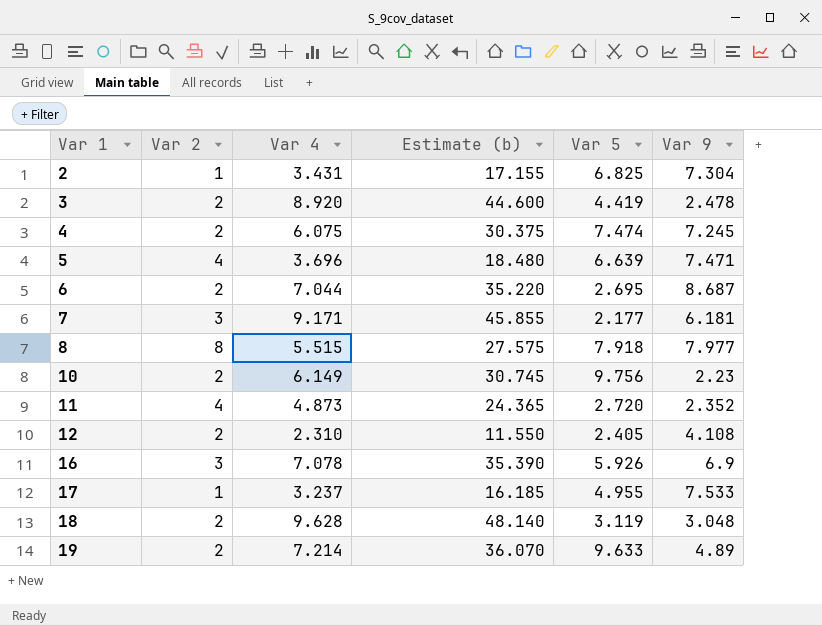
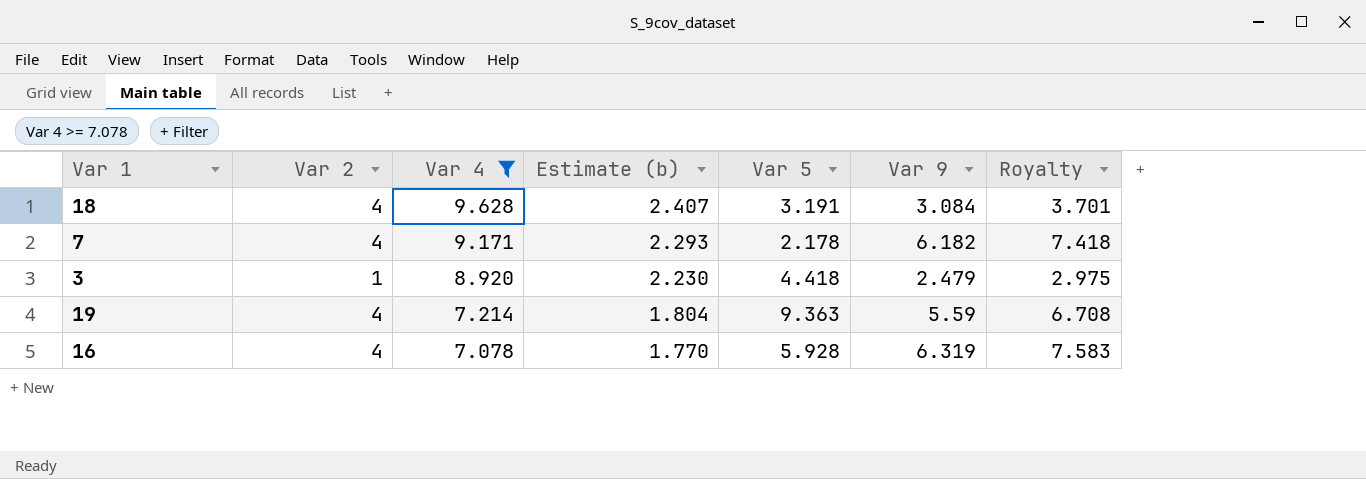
filter: none -> Var 4 >= 7.078
row order: Var 1 ascending -> Var 4 descending
column Estimate (b) | formula: [Var 4] * 5 -> [Var 4] * 0.25
column Royalty | formula: none -> [Var 9] * 1.2
18 | Var 2: 2 -> 4
18 | Var 5: 3.119 -> 3.191
18 | Var 9: 3.048 -> 3.084
7 | Var 2: 3 -> 4
7 | Var 5: 2.177 -> 2.178
7 | Var 9: 6.181 -> 6.182
3 | Var 2: 2 -> 1
3 | Var 5: 4.419 -> 4.418
3 | Var 9: 2.478 -> 2.479
19 | Var 2: 2 -> 4
19 | Var 5: 9.633 -> 9.363
19 | Var 9: 4.89 -> 5.59
16 | Var 2: 3 -> 4
16 | Var 5: 5.926 -> 5.928
16 | Var 9: 6.9 -> 6.319

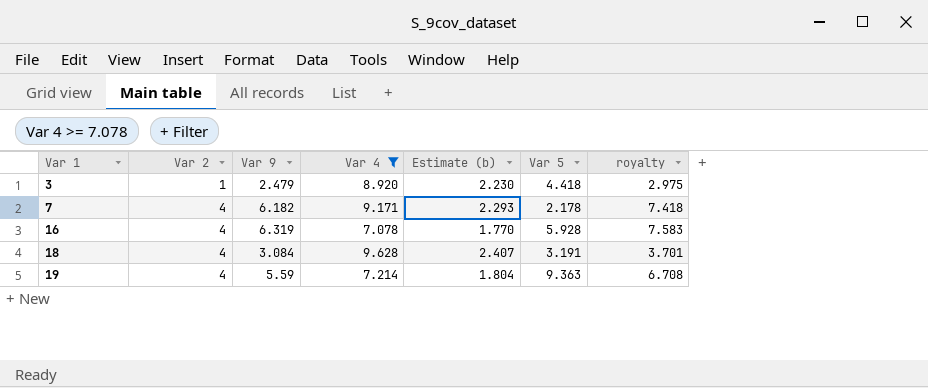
row order: Var 4 descending -> Var 1 ascending
column Var 9 | position: 6 -> 3
column name: Royalty -> royalty

